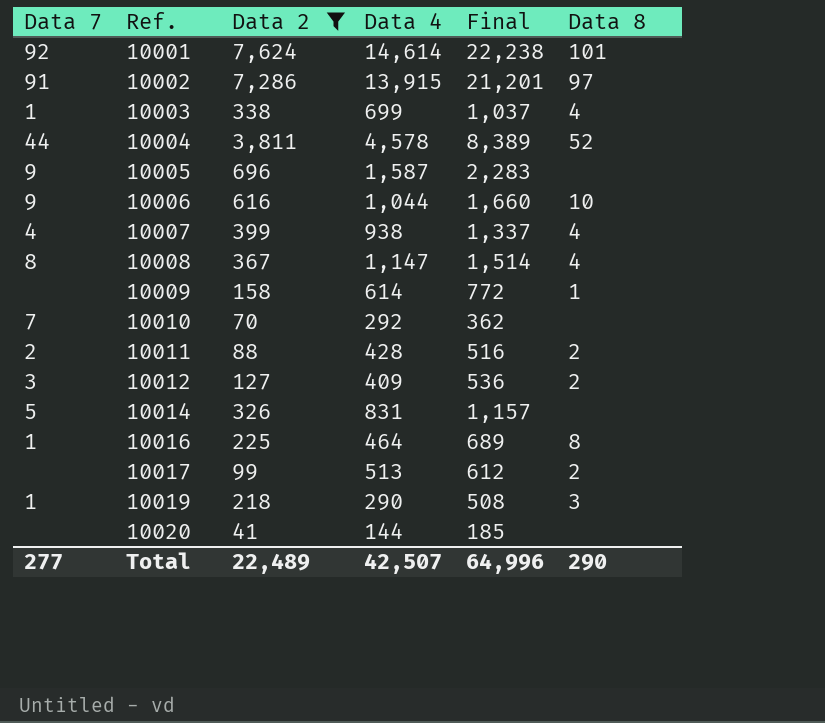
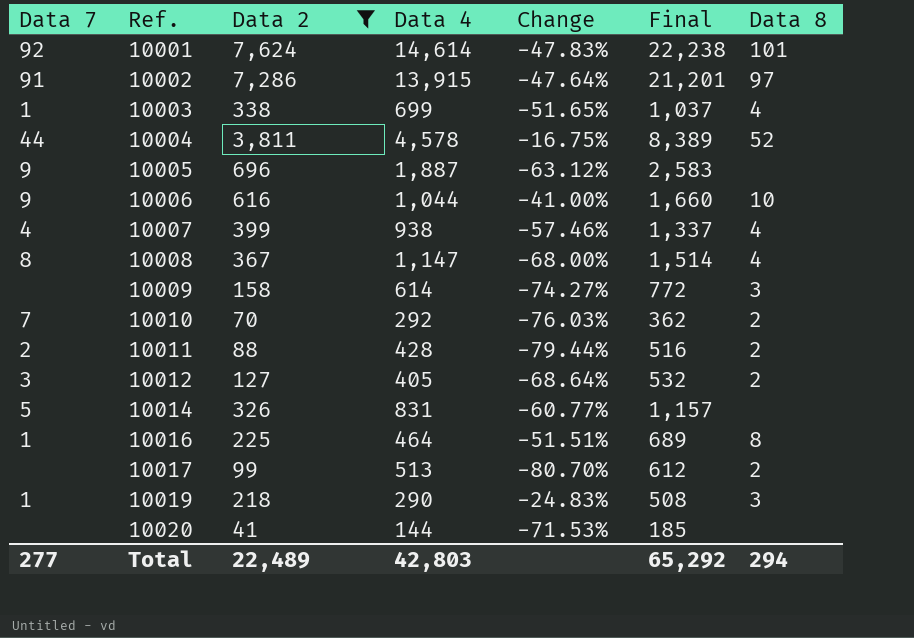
column Change | formula: none -> ([Data 2] - [Data 4]) / [Data 4]
10005 | Data 4: 1,587 -> 1,887
10005 | Final: 2,283 -> 2,583
10009 | Data 8: 1 -> 3
10010 | Data 8: none -> 2
10012 | Data 4: 409 -> 405
10012 | Final: 536 -> 532
Total | Data 4: 42,507 -> 42,803
Total | Final: 64,996 -> 65,292
Total | Data 8: 290 -> 294

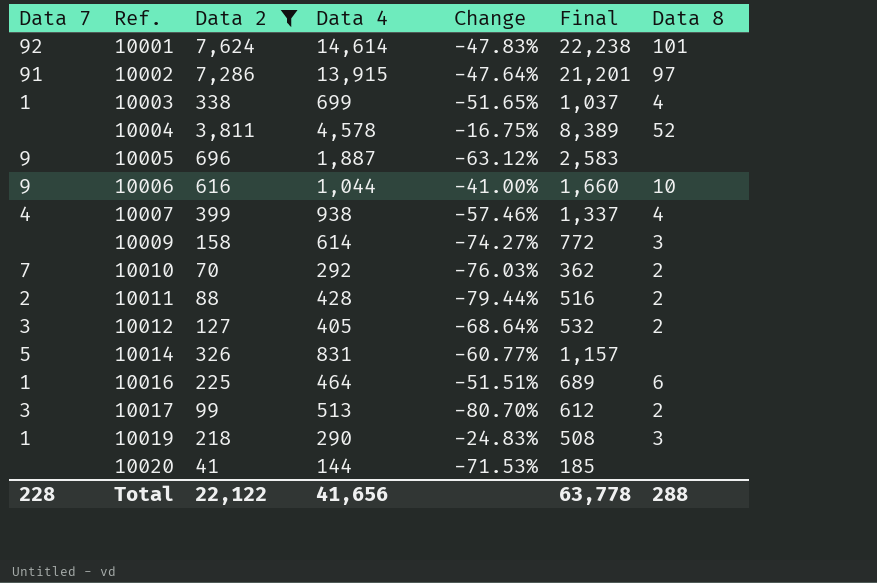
row 10008: 8 | 367 | 1,147 | -68.00% | 1,514 | 4 -> none
10004 | Data 7: 44 -> none
10016 | Data 8: 8 -> 6
10017 | Data 7: none -> 3
Total | Data 7: 277 -> 228
Total | Data 2: 22,489 -> 22,122
Total | Data 4: 42,803 -> 41,656
Total | Final: 65,292 -> 63,778
Total | Data 8: 294 -> 288

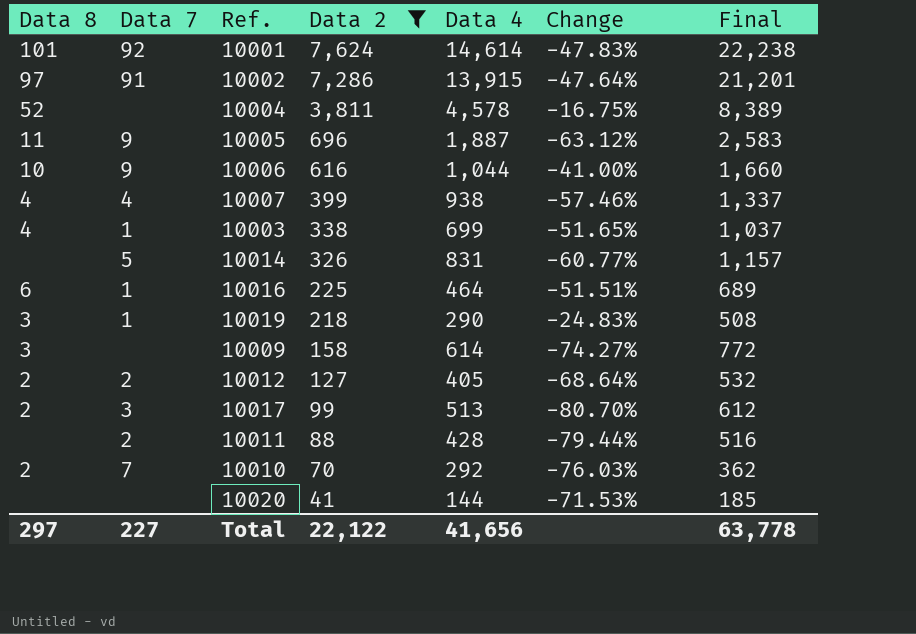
row order: Ref. ascending -> Data 2 descending
column Data 8 | position: 7 -> 1
10005 | Data 8: none -> 11
10012 | Data 7: 3 -> 2
10011 | Data 8: 2 -> none
Total | Data 8: 288 -> 297
Total | Data 7: 228 -> 227

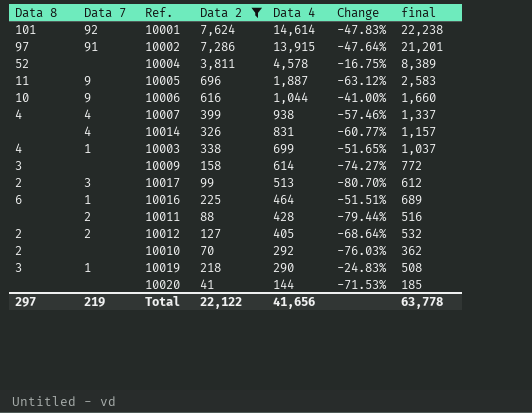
row order: Data 2 descending -> Data 4 descending
column name: Final -> final
10014 | Data 7: 5 -> 4
10010 | Data 7: 7 -> none
Total | Data 7: 227 -> 219

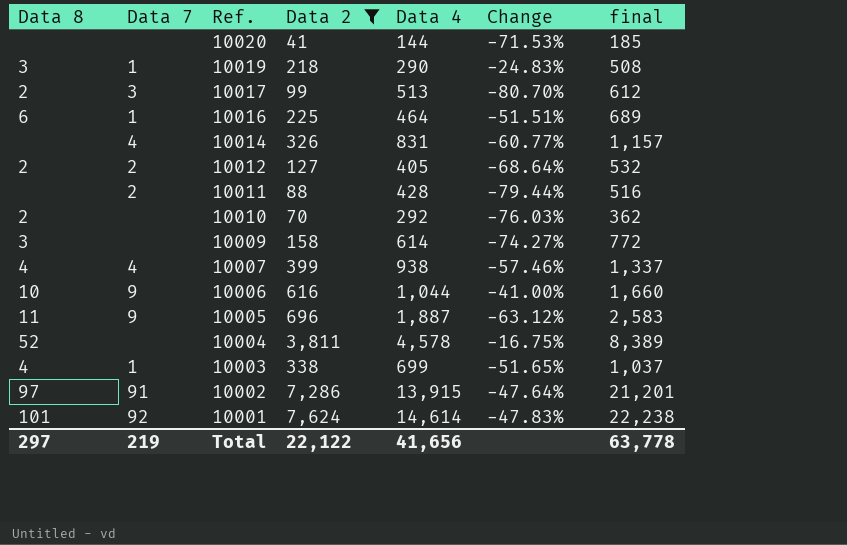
row order: Data 4 descending -> Ref. descending

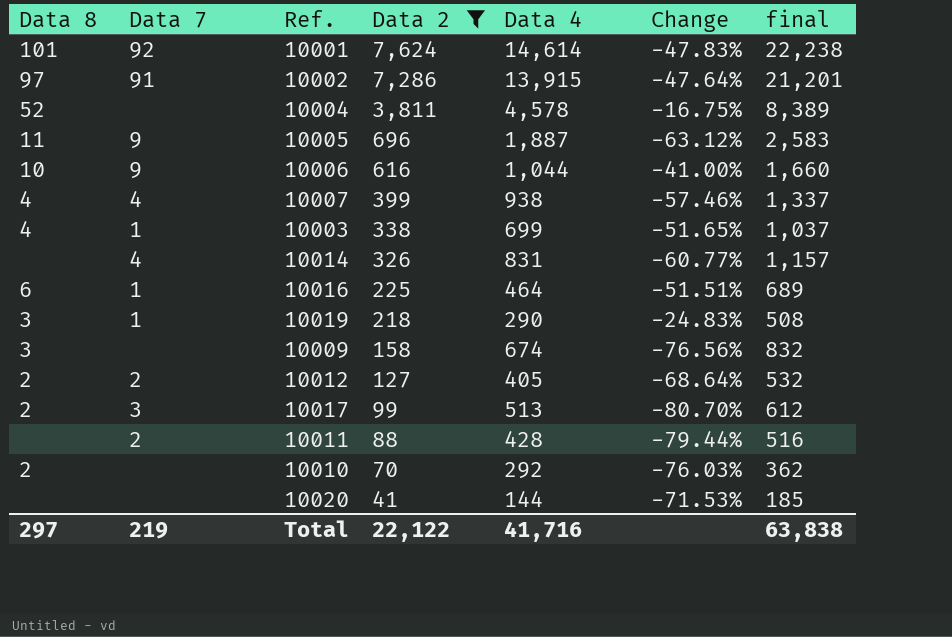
row order: Ref. descending -> Data 2 descending
10009 | Data 4: 614 -> 674
10009 | Change: -74.27% -> -76.56%
10009 | final: 772 -> 832
Total | Data 4: 41,656 -> 41,716
Total | final: 63,778 -> 63,838

